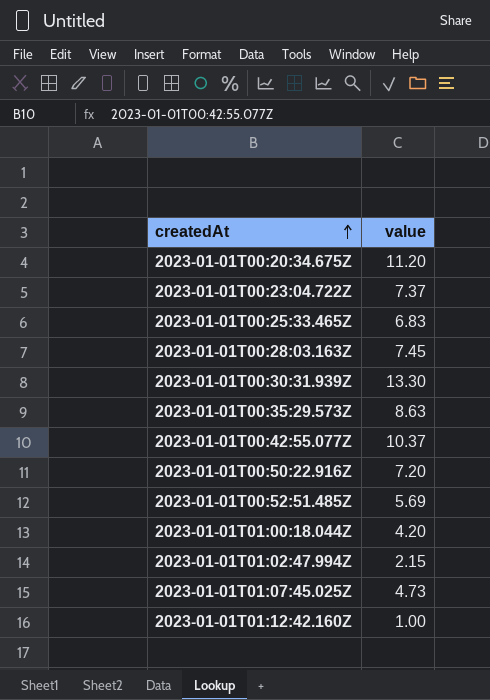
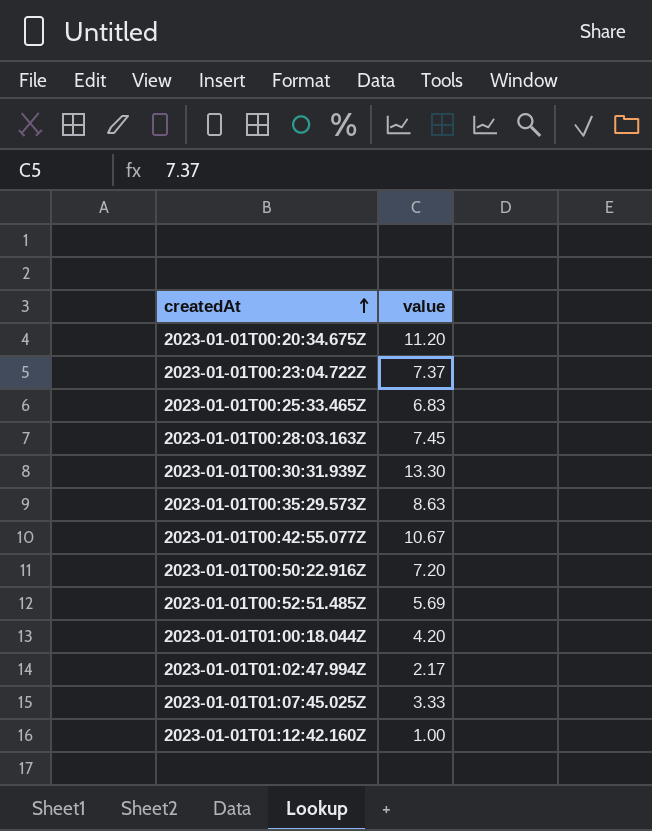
2023-01-01T00:42:55.077Z | value: 10.37 -> 10.67
2023-01-01T01:02:47.994Z | value: 2.15 -> 2.17
2023-01-01T01:07:45.025Z | value: 4.73 -> 3.33

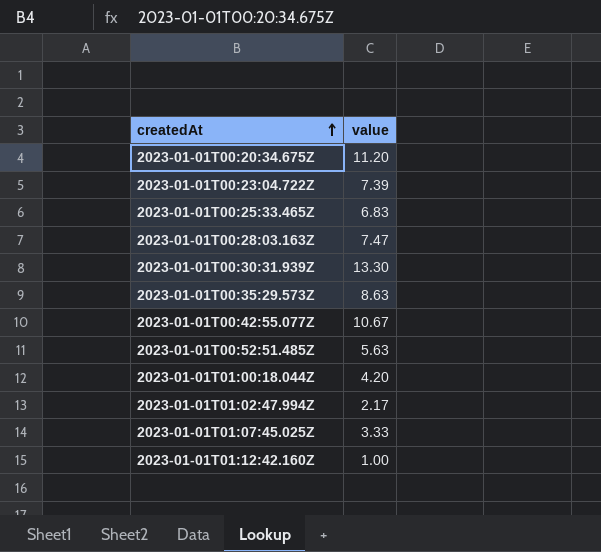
row 2023-01-01T00:50:22.916Z: 7.20 -> none
2023-01-01T00:23:04.722Z | value: 7.37 -> 7.39
2023-01-01T00:28:03.163Z | value: 7.45 -> 7.47
2023-01-01T00:52:51.485Z | value: 5.69 -> 5.63

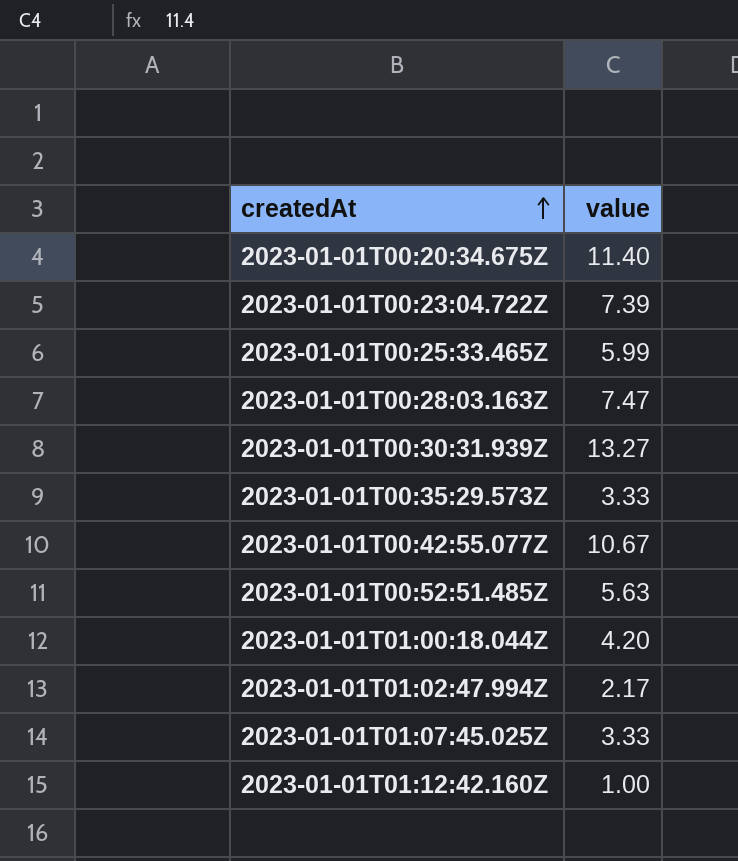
2023-01-01T00:20:34.675Z | value: 11.20 -> 11.40
2023-01-01T00:25:33.465Z | value: 6.83 -> 5.99
2023-01-01T00:30:31.939Z | value: 13.30 -> 13.27
2023-01-01T00:35:29.573Z | value: 8.63 -> 3.33

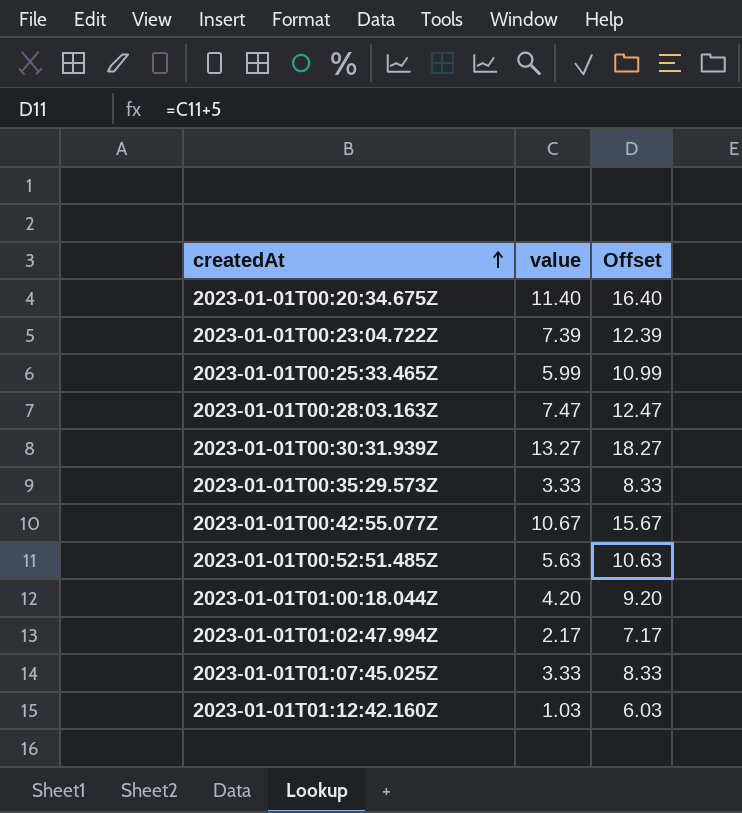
column Offset | formula: none -> [value] + 5
2023-01-01T01:12:42.160Z | value: 1.00 -> 1.03

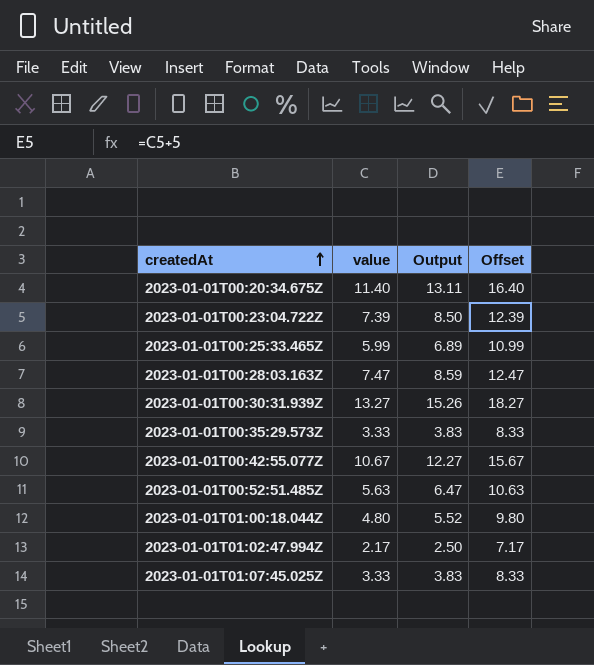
column Output | formula: none -> [value] * 1.15
row 2023-01-01T01:12:42.160Z: 1.03 | 6.03 -> none
2023-01-01T01:00:18.044Z | value: 4.20 -> 4.80
2023-01-01T01:00:18.044Z | Offset: 9.20 -> 9.80

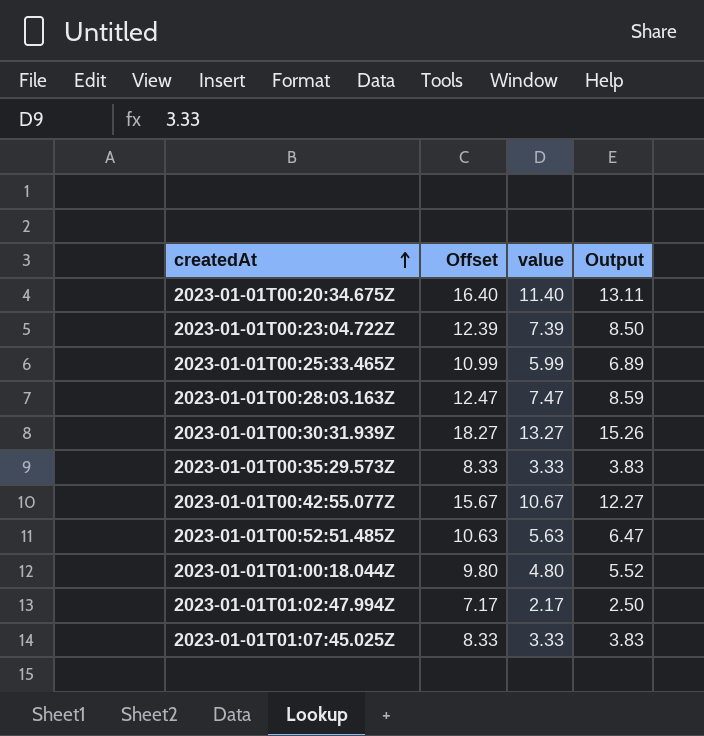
column Offset | position: 4 -> 2

